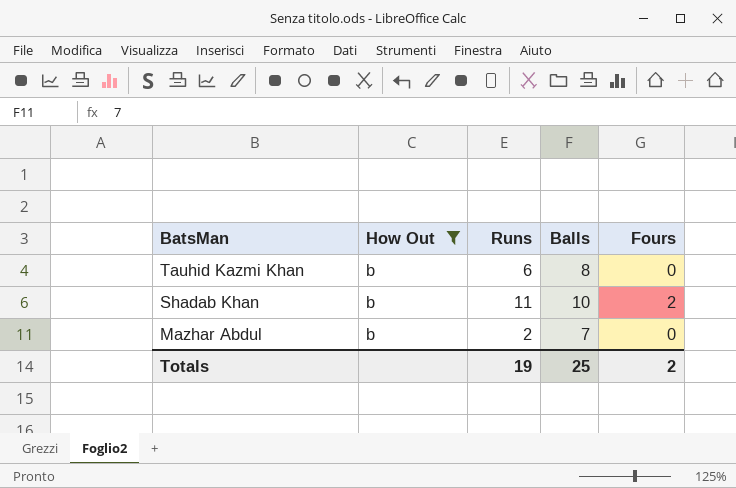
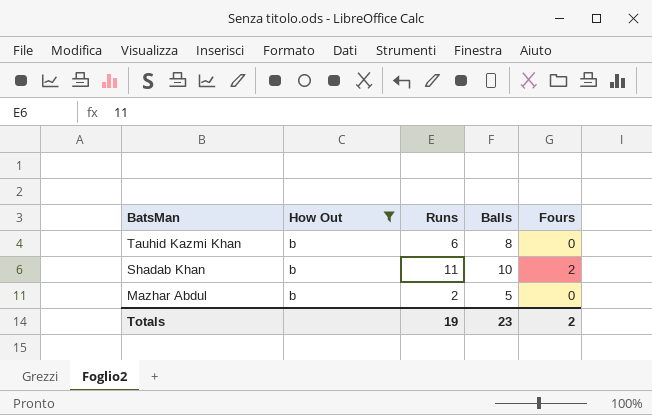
Mazhar Abdul | Balls: 7 -> 5
Totals | Balls: 25 -> 23

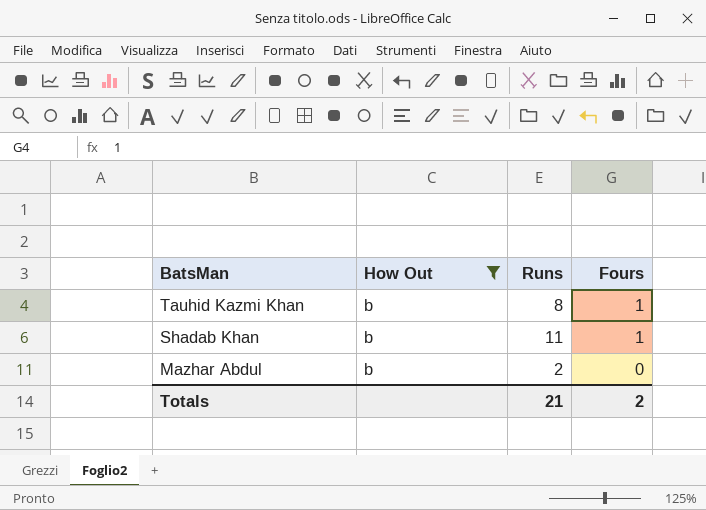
column Balls | position: 4 -> none
Tauhid Kazmi Khan | Runs: 6 -> 8
Tauhid Kazmi Khan | Fours: 0 -> 1
Shadab Khan | Fours: 2 -> 1
Totals | Runs: 19 -> 21

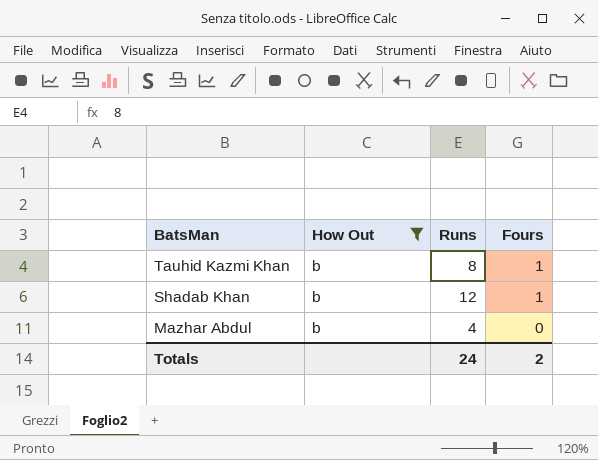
Shadab Khan | Runs: 11 -> 12
Mazhar Abdul | Runs: 2 -> 4
Totals | Runs: 21 -> 24

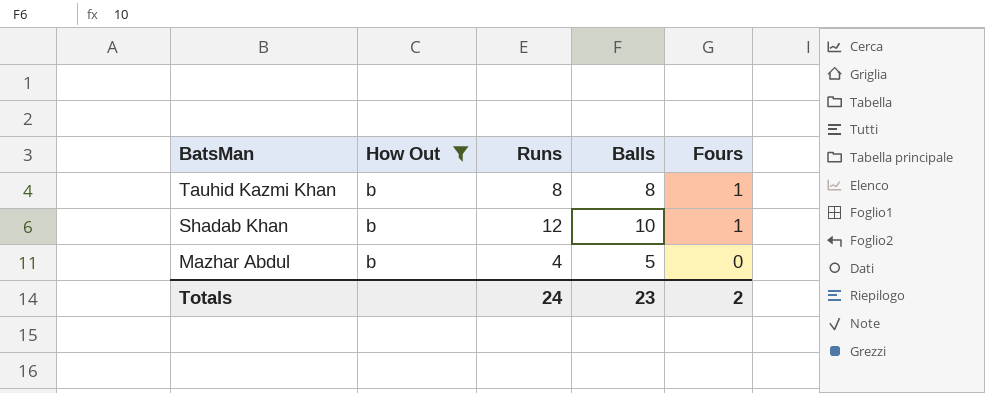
column Balls | position: none -> 4

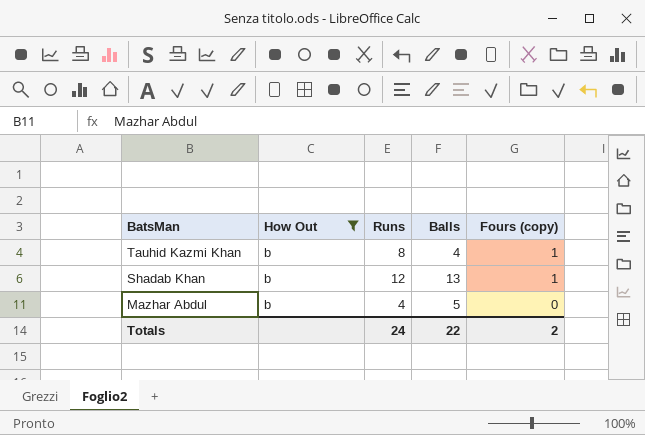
column name: Fours -> Fours (copy)
Tauhid Kazmi Khan | Balls: 8 -> 4
Shadab Khan | Balls: 10 -> 13
Totals | Balls: 23 -> 22

